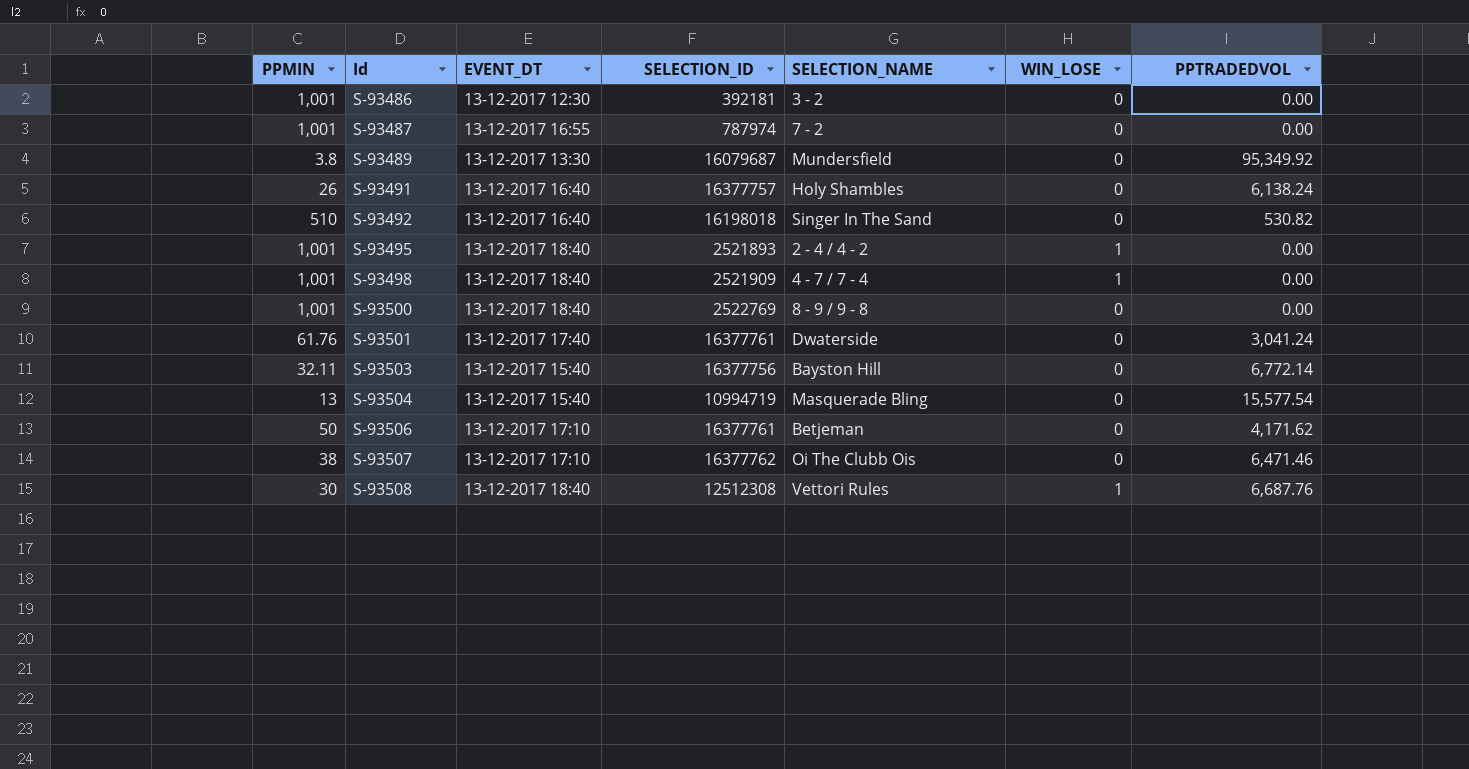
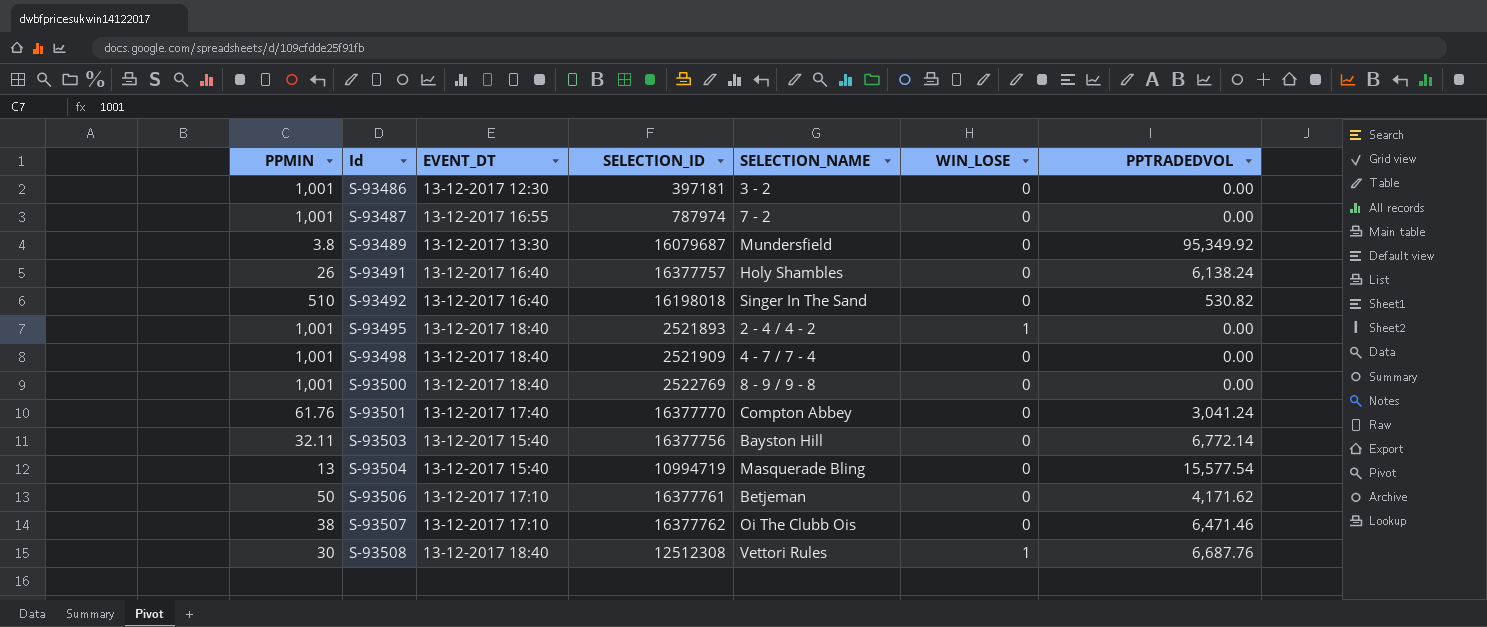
S-93486 | SELECTION_ID: 392181 -> 397181
S-93498 | WIN_LOSE: 1 -> 0
S-93501 | SELECTION_ID: 16377761 -> 16377770
S-93501 | SELECTION_NAME: Dwaterside -> Compton Abbey

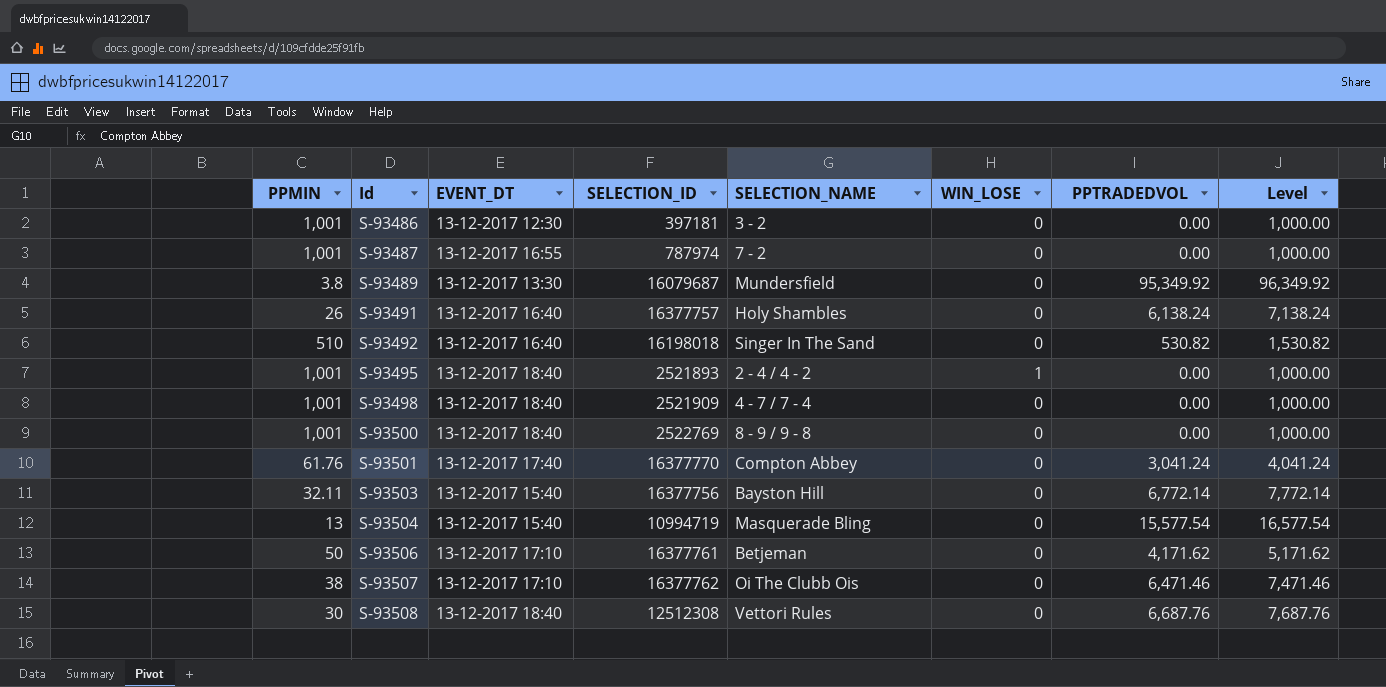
column Level | formula: none -> [PPTRADEDVOL] + 1000
S-93508 | WIN_LOSE: 1 -> 0

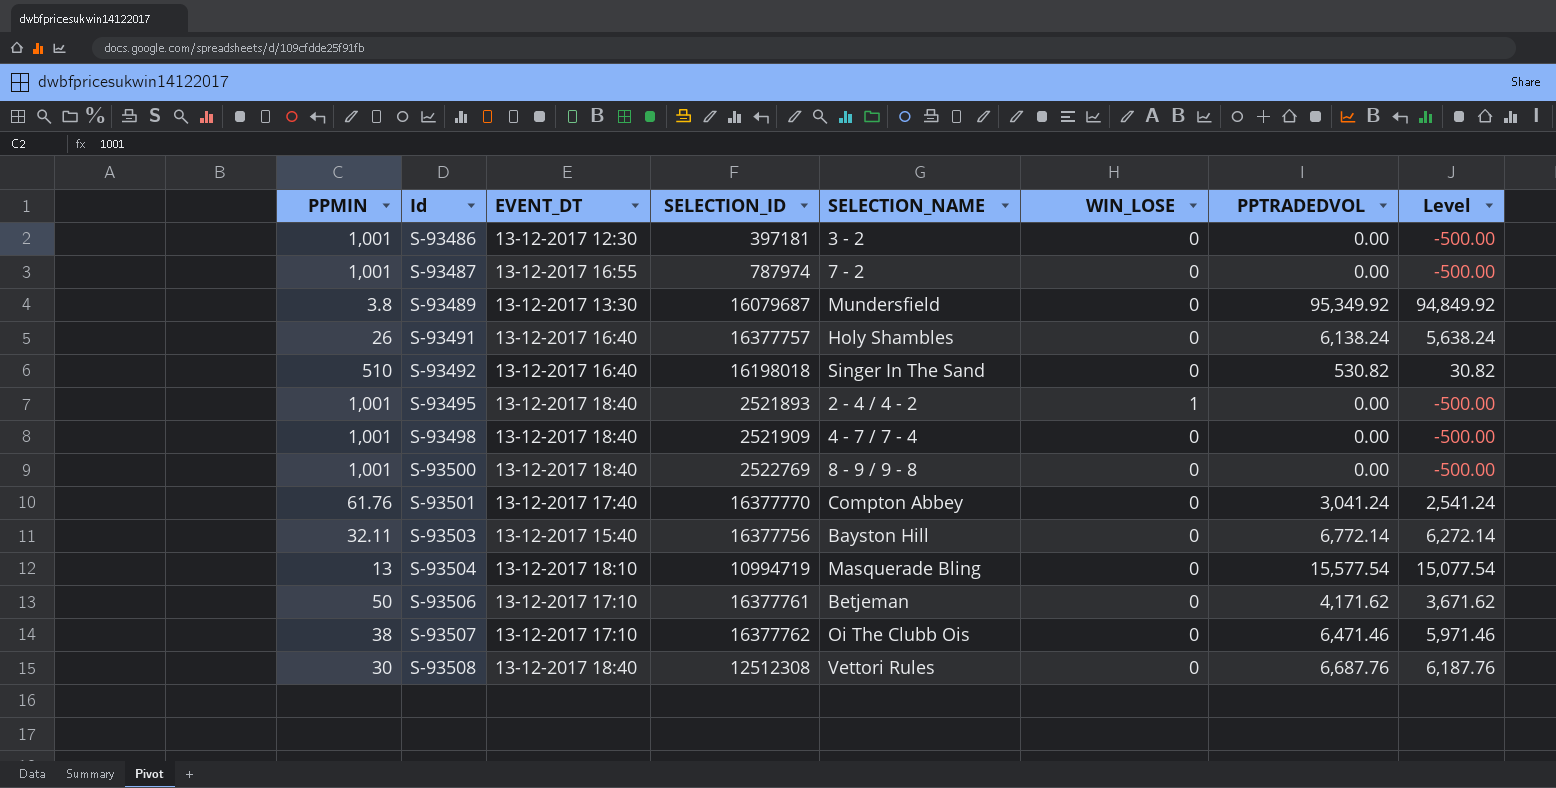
column Level | formula: [PPTRADEDVOL] + 1000 -> [PPTRADEDVOL] - 500
S-93504 | EVENT_DT: 13-12-2017 15:40 -> 13-12-2017 18:10

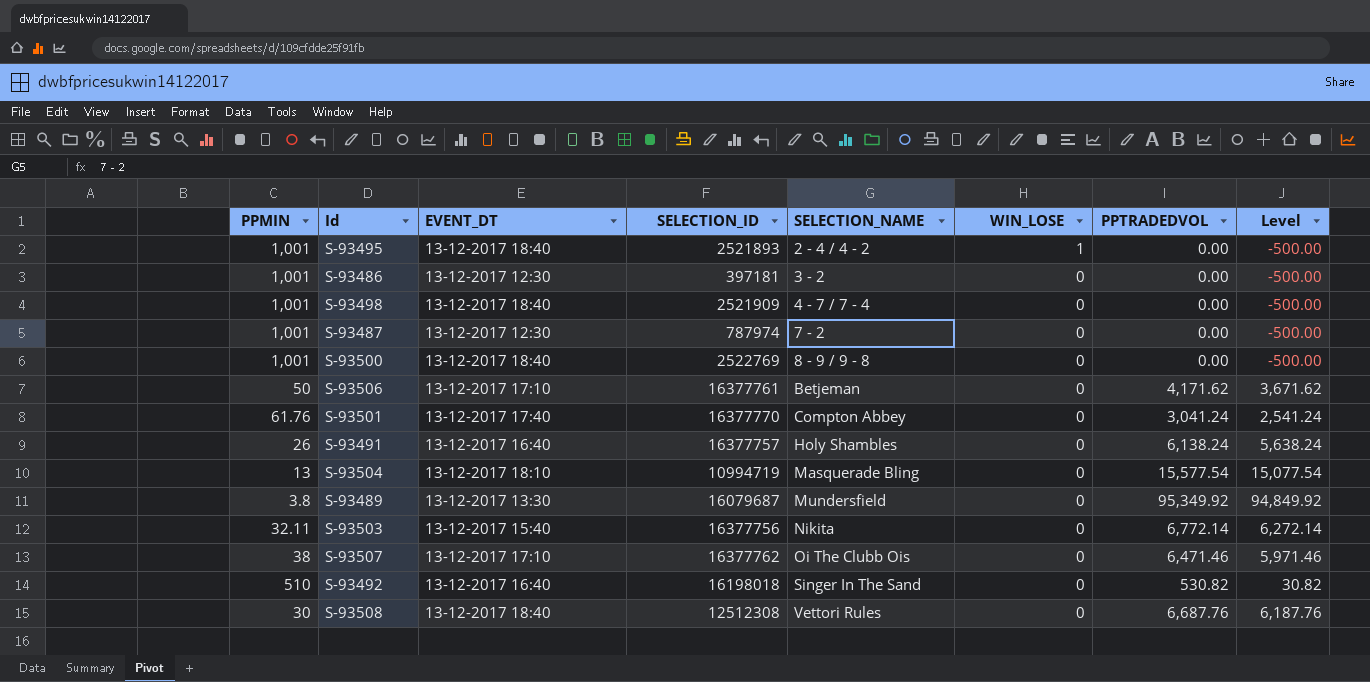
row order: Id ascending -> SELECTION_NAME ascending
S-93487 | EVENT_DT: 13-12-2017 16:55 -> 13-12-2017 12:30
S-93503 | SELECTION_NAME: Bayston Hill -> Nikita

